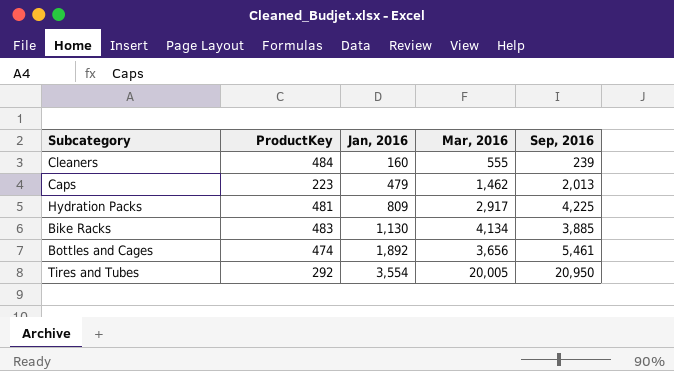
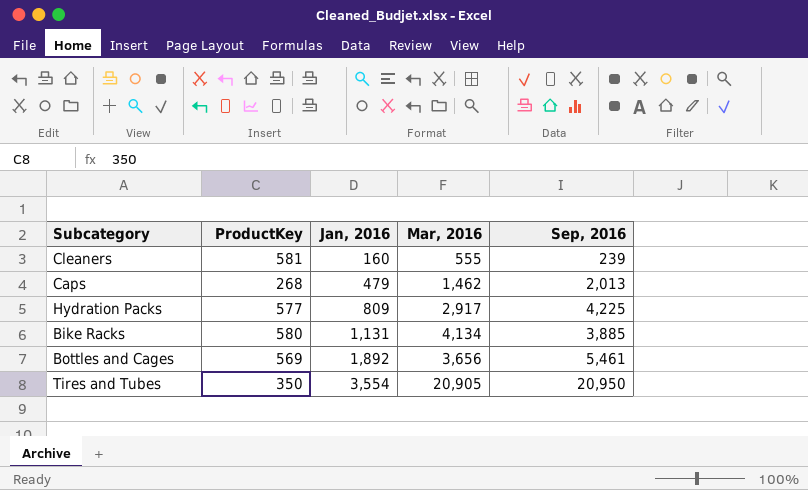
Cleaners | ProductKey: 484 -> 581
Caps | ProductKey: 223 -> 268
Hydration Packs | ProductKey: 481 -> 577
Bike Racks | ProductKey: 483 -> 580
Bike Racks | Jan, 2016: 1,130 -> 1,131
Bottles and Cages | ProductKey: 474 -> 569
Tires and Tubes | ProductKey: 292 -> 350
Tires and Tubes | Mar, 2016: 20,005 -> 20,905

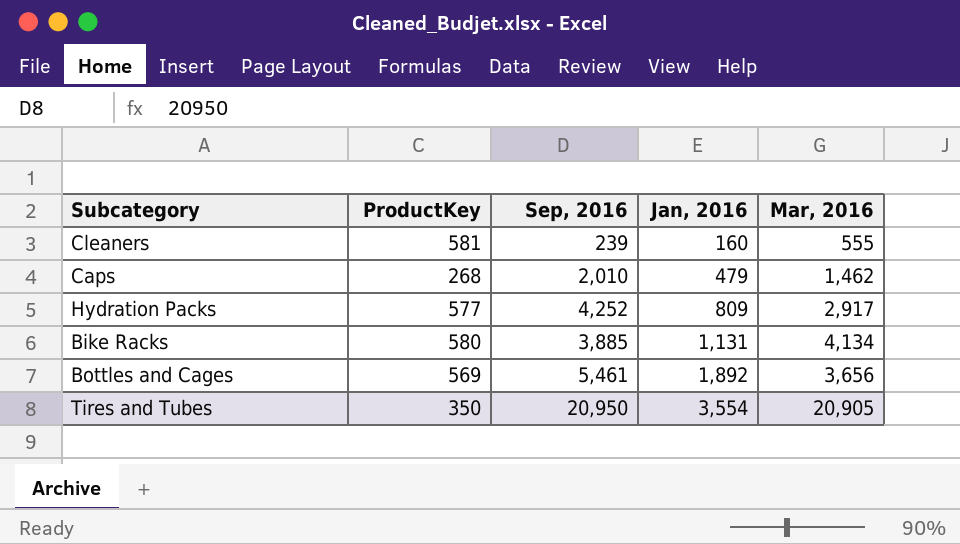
column Sep, 2016 | position: 5 -> 3
Caps | Sep, 2016: 2,013 -> 2,010
Hydration Packs | Sep, 2016: 4,225 -> 4,252

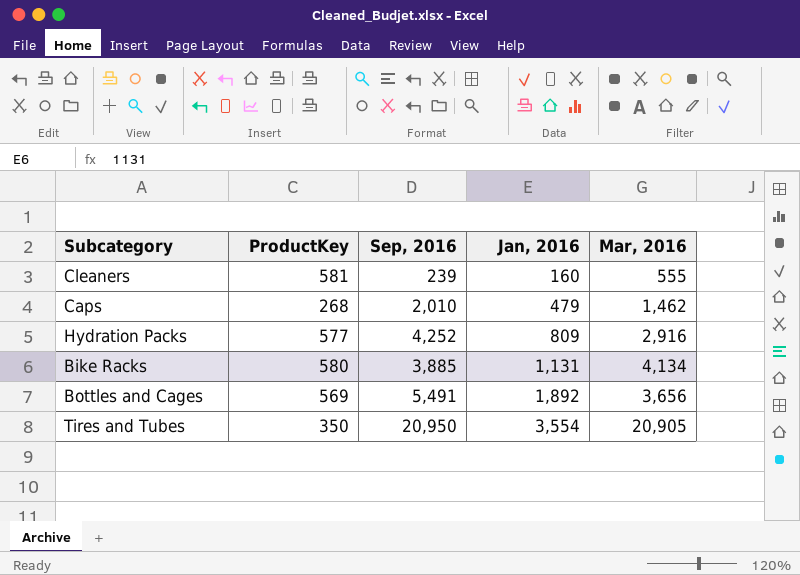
Hydration Packs | Mar, 2016: 2,917 -> 2,916
Bottles and Cages | Sep, 2016: 5,461 -> 5,491

